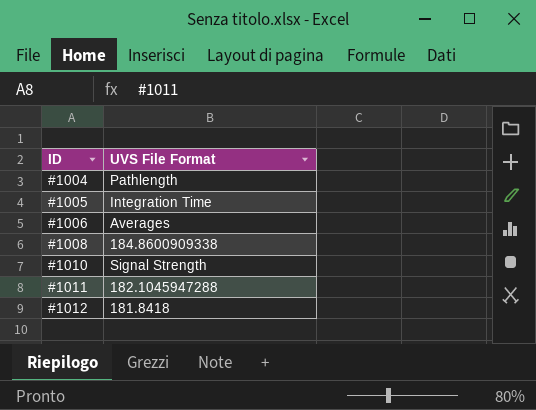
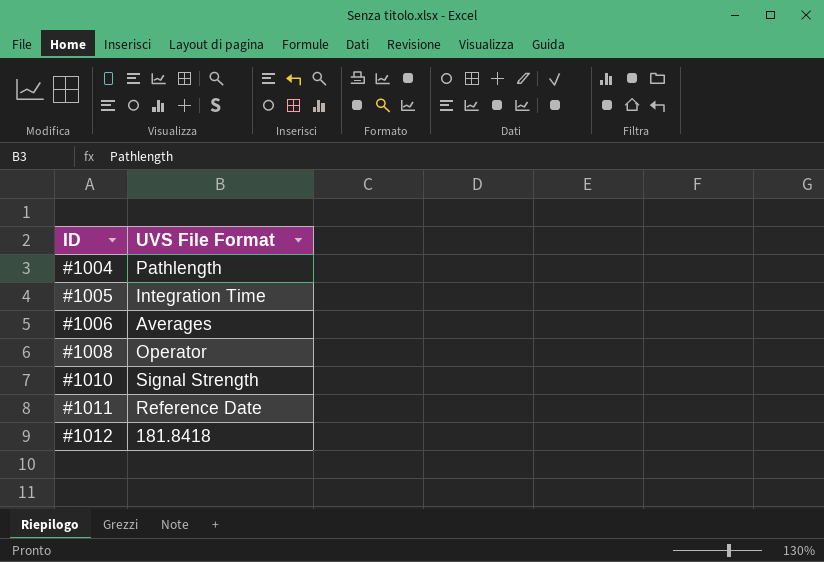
#1008 | UVS File Format: 184.8600909338 -> Operator
#1011 | UVS File Format: 182.1045947288 -> Reference Date

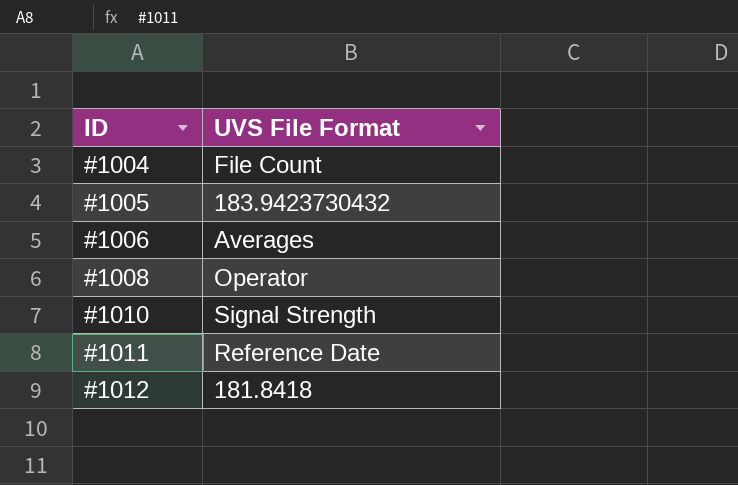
#1004 | UVS File Format: Pathlength -> File Count
#1005 | UVS File Format: Integration Time -> 183.9423730432

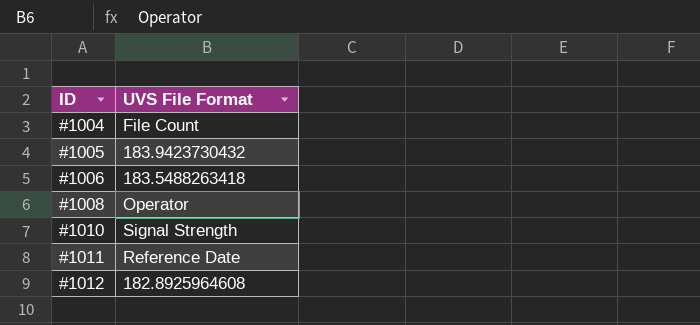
#1006 | UVS File Format: Averages -> 183.5488263418
#1012 | UVS File Format: 181.8418 -> 182.8925964608

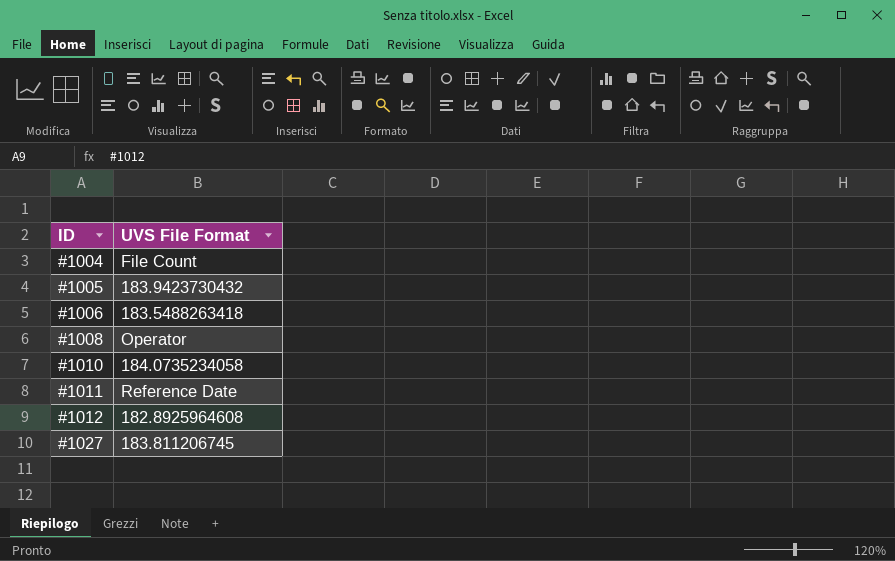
#1010 | UVS File Format: Signal Strength -> 184.0735234058
row #1027: none -> 183.811206745

